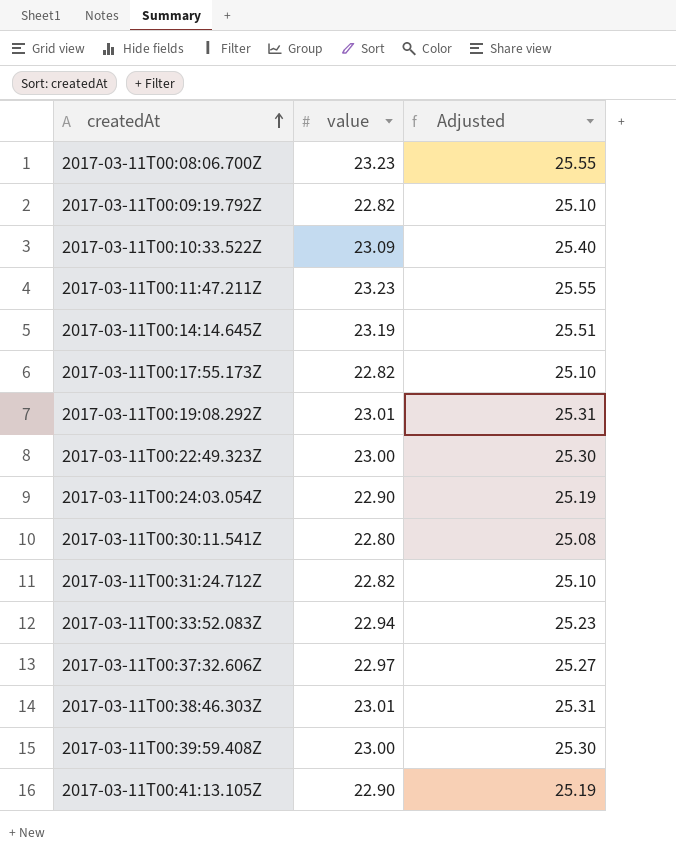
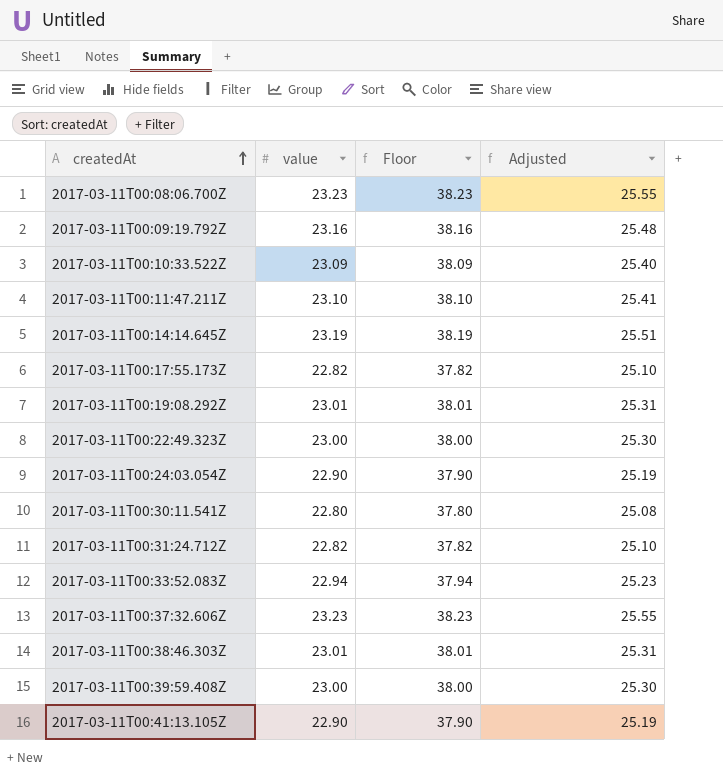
column Floor | formula: none -> [value] + 15
2017-03-11T00:09:19.792Z | value: 22.82 -> 23.16
2017-03-11T00:09:19.792Z | Adjusted: 25.10 -> 25.48
2017-03-11T00:11:47.211Z | value: 23.23 -> 23.10
2017-03-11T00:11:47.211Z | Adjusted: 25.55 -> 25.41
2017-03-11T00:37:32.606Z | value: 22.97 -> 23.23
2017-03-11T00:37:32.606Z | Adjusted: 25.27 -> 25.55

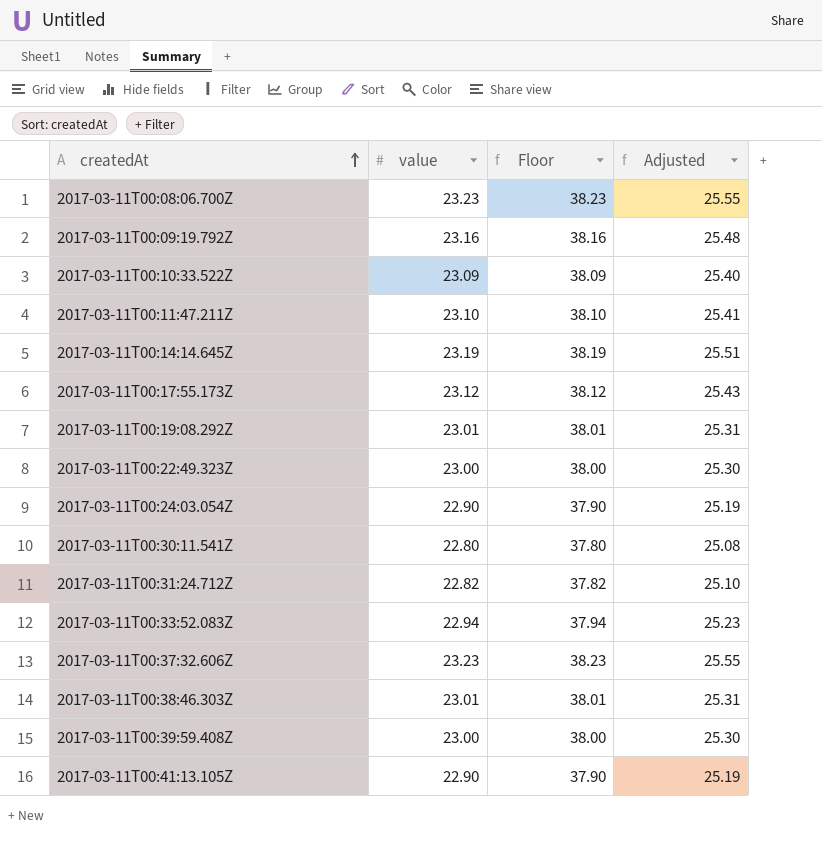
2017-03-11T00:17:55.173Z | value: 22.82 -> 23.12
2017-03-11T00:17:55.173Z | Floor: 37.82 -> 38.12
2017-03-11T00:17:55.173Z | Adjusted: 25.10 -> 25.43

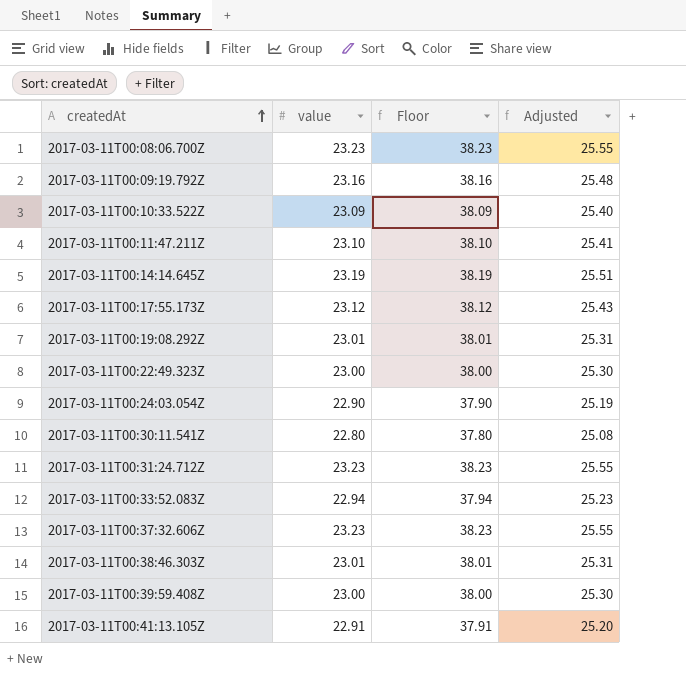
2017-03-11T00:31:24.712Z | value: 22.82 -> 23.23
2017-03-11T00:31:24.712Z | Floor: 37.82 -> 38.23
2017-03-11T00:31:24.712Z | Adjusted: 25.10 -> 25.55
2017-03-11T00:41:13.105Z | value: 22.90 -> 22.91
2017-03-11T00:41:13.105Z | Floor: 37.90 -> 37.91
2017-03-11T00:41:13.105Z | Adjusted: 25.19 -> 25.20

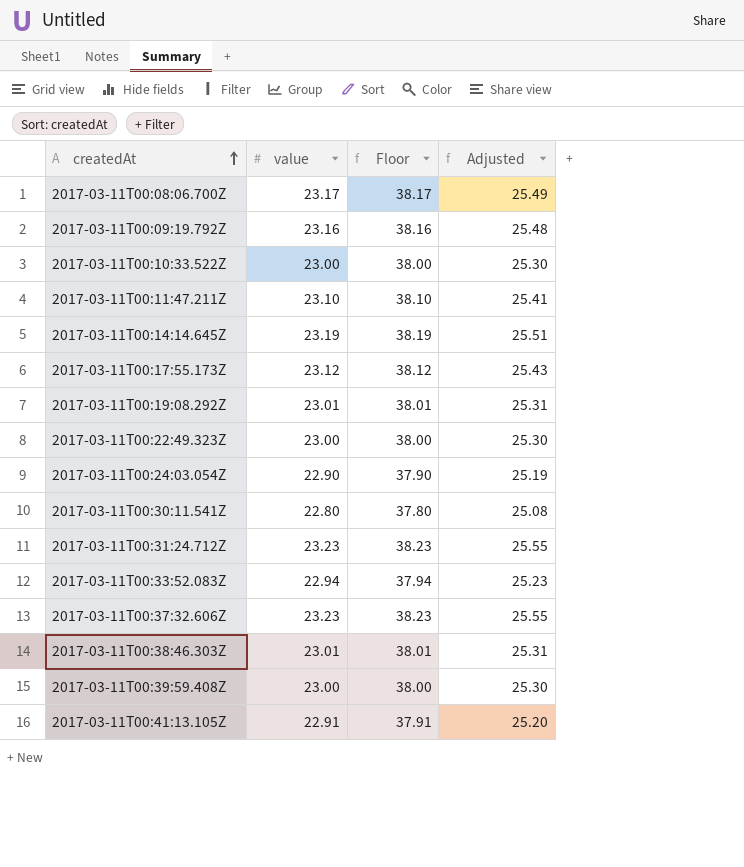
2017-03-11T00:08:06.700Z | value: 23.23 -> 23.17
2017-03-11T00:08:06.700Z | Floor: 38.23 -> 38.17
2017-03-11T00:08:06.700Z | Adjusted: 25.55 -> 25.49
2017-03-11T00:10:33.522Z | value: 23.09 -> 23.00
2017-03-11T00:10:33.522Z | Floor: 38.09 -> 38.00
2017-03-11T00:10:33.522Z | Adjusted: 25.40 -> 25.30

